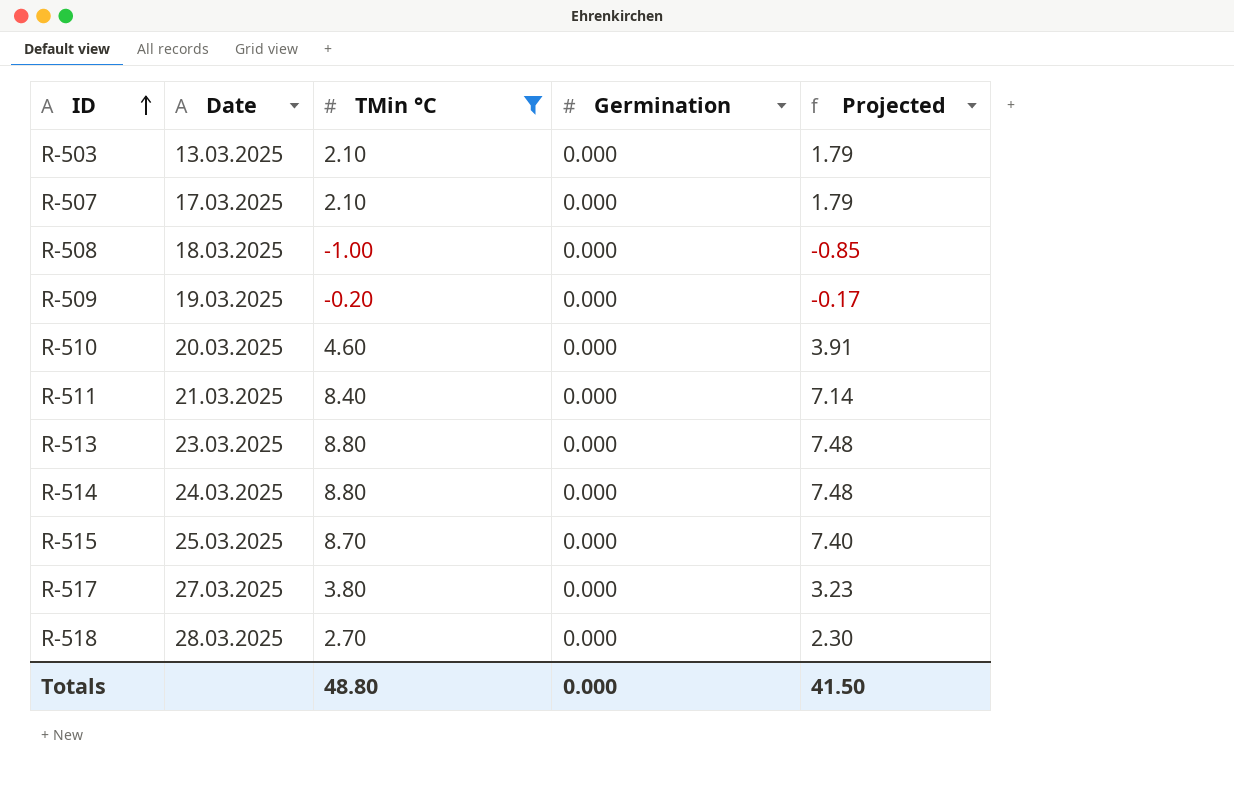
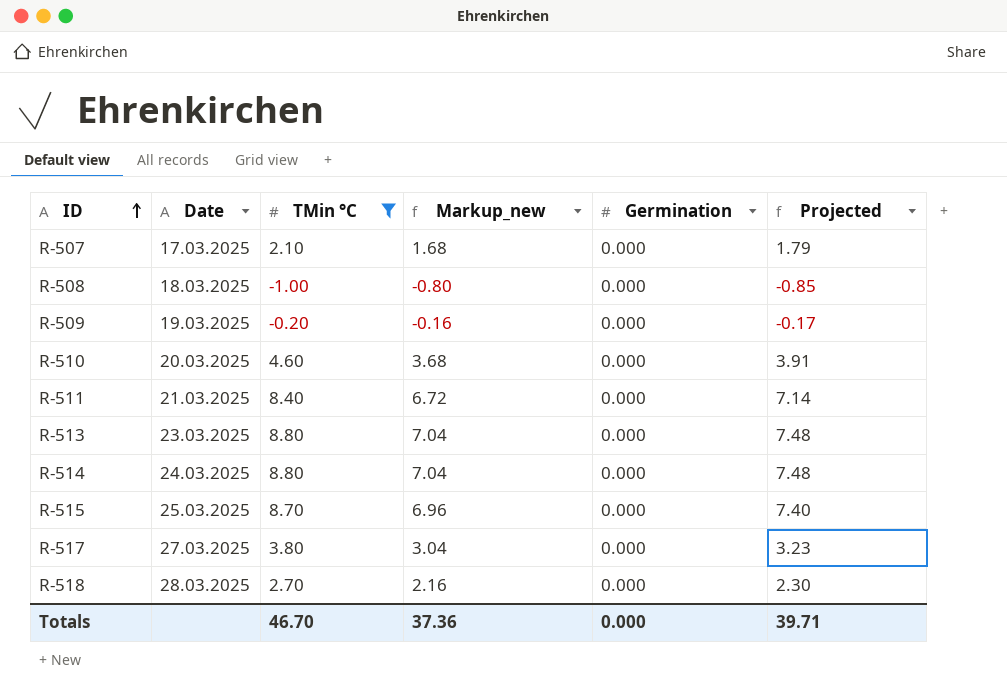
column Markup_new | formula: none -> [TMin °C] * 0.8
row R-503: 13.03.2025 | 2.10 | 0.000 | 1.79 -> none
Totals | TMin °C: 48.80 -> 46.70
Totals | Projected: 41.50 -> 39.71

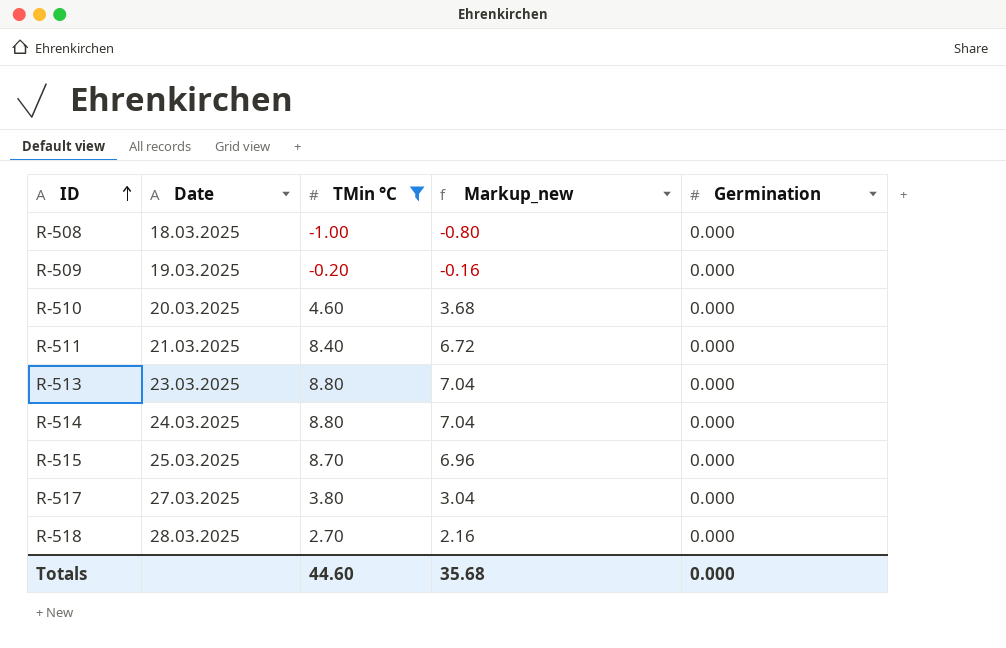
column Projected | formula: [TMin °C] * 0.85 -> none
row R-507: 17.03.2025 | 2.10 | 1.68 | 0.000 | 1.79 -> none
Totals | TMin °C: 46.70 -> 44.60
Totals | Markup_new: 37.36 -> 35.68

